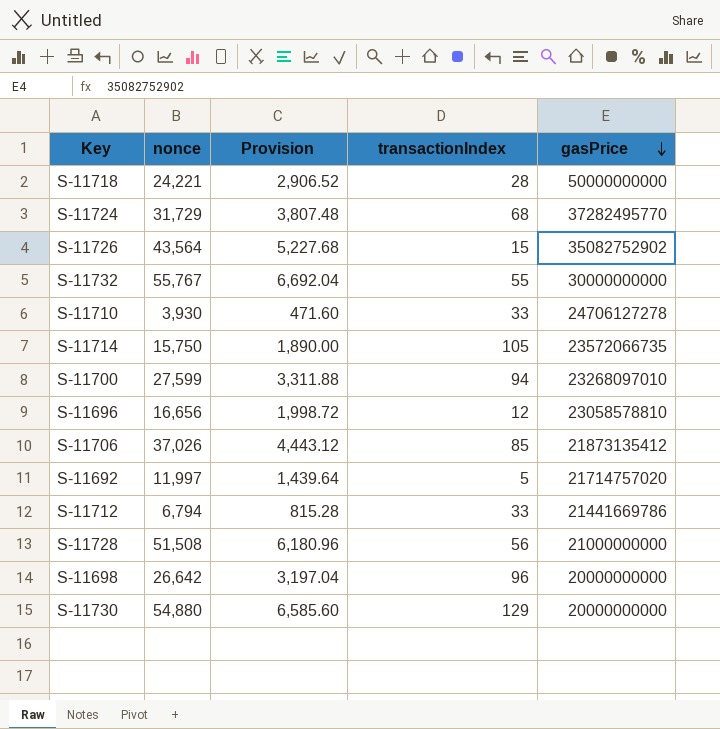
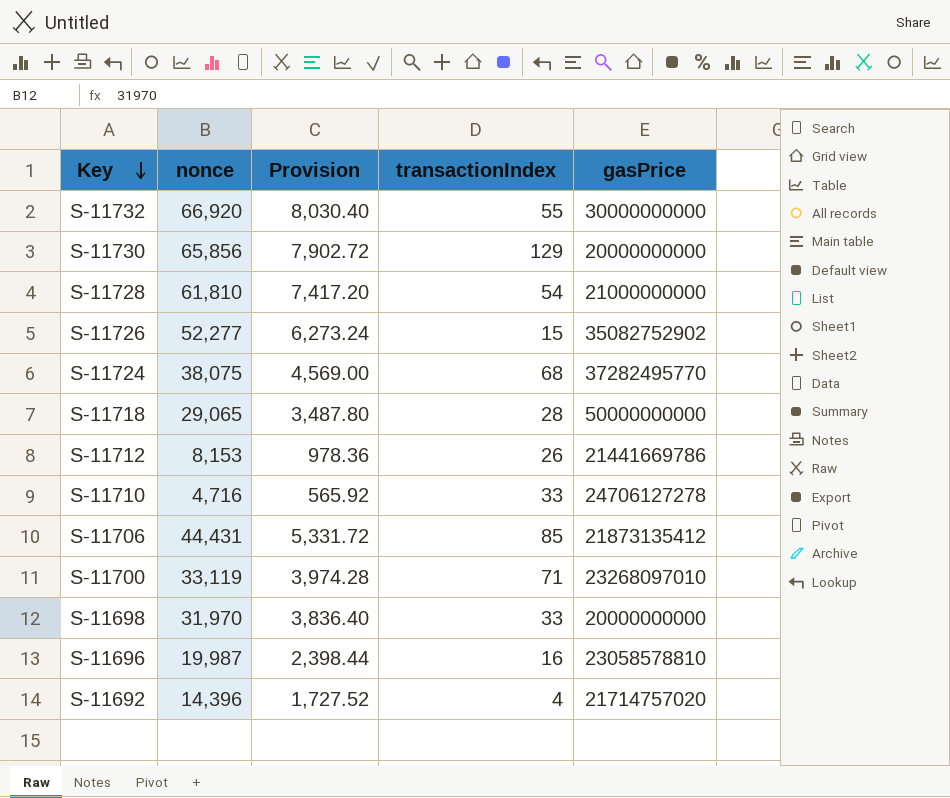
row order: gasPrice descending -> Key descending
row S-11714: 15,750 | 1,890.00 | 105 | 23572066735 -> none
S-11732 | nonce: 55,767 -> 66,920
S-11732 | Provision: 6,692.04 -> 8,030.40
S-11730 | nonce: 54,880 -> 65,856
S-11730 | Provision: 6,585.60 -> 7,902.72
S-11728 | nonce: 51,508 -> 61,810
S-11728 | Provision: 6,180.96 -> 7,417.20
S-11728 | transactionIndex: 56 -> 54
S-11726 | nonce: 43,564 -> 52,277
S-11726 | Provision: 5,227.68 -> 6,273.24
S-11724 | nonce: 31,729 -> 38,075
S-11724 | Provision: 3,807.48 -> 4,569.00
S-11718 | nonce: 24,221 -> 29,065
S-11718 | Provision: 2,906.52 -> 3,487.80
S-11712 | nonce: 6,794 -> 8,153
S-11712 | Provision: 815.28 -> 978.36
S-11712 | transactionIndex: 33 -> 26
S-11710 | nonce: 3,930 -> 4,716
S-11710 | Provision: 471.60 -> 565.92
S-11706 | nonce: 37,026 -> 44,431
S-11706 | Provision: 4,443.12 -> 5,331.72
S-11700 | nonce: 27,599 -> 33,119
S-11700 | Provision: 3,311.88 -> 3,974.28
S-11700 | transactionIndex: 94 -> 71
S-11698 | nonce: 26,642 -> 31,970
S-11698 | Provision: 3,197.04 -> 3,836.40
S-11698 | transactionIndex: 96 -> 33
S-11696 | nonce: 16,656 -> 19,987
S-11696 | Provision: 1,998.72 -> 2,398.44
S-11696 | transactionIndex: 12 -> 16
S-11692 | nonce: 11,997 -> 14,396
S-11692 | Provision: 1,439.64 -> 1,727.52
S-11692 | transactionIndex: 5 -> 4

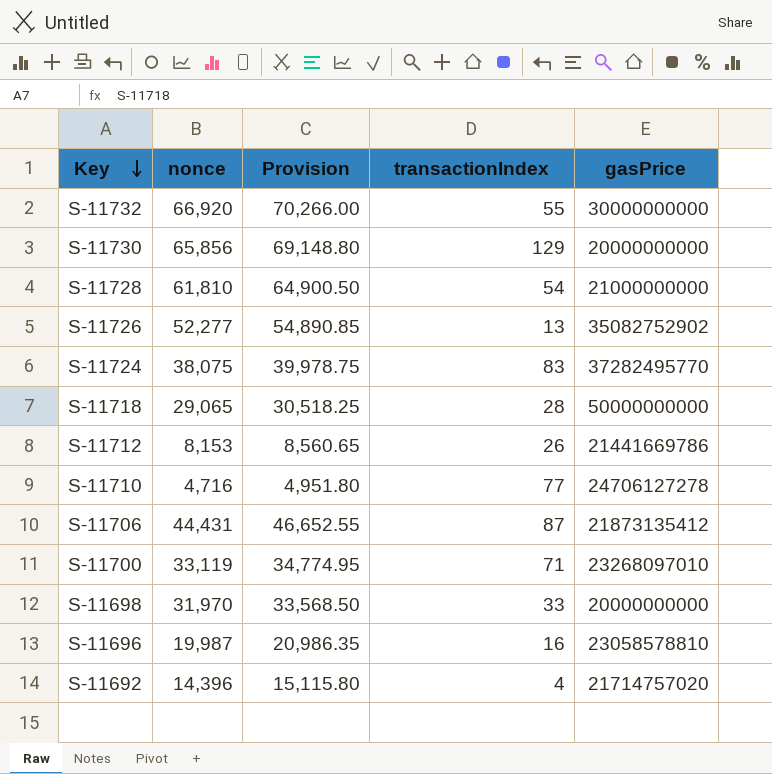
column Provision | formula: [nonce] * 0.12 -> [nonce] * 1.05
S-11726 | transactionIndex: 15 -> 13
S-11724 | transactionIndex: 68 -> 83
S-11710 | transactionIndex: 33 -> 77
S-11706 | transactionIndex: 85 -> 87

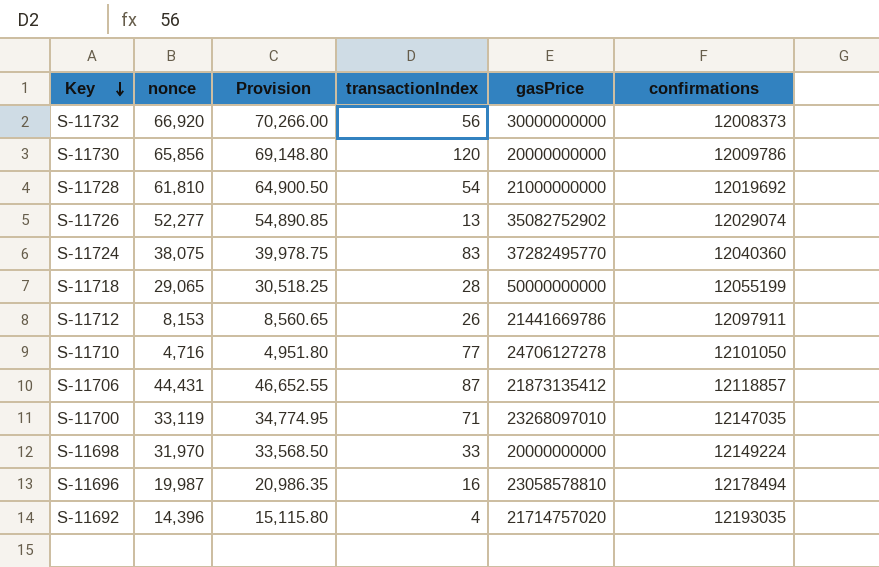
column confirmations | position: none -> 6
S-11732 | transactionIndex: 55 -> 56
S-11730 | transactionIndex: 129 -> 120

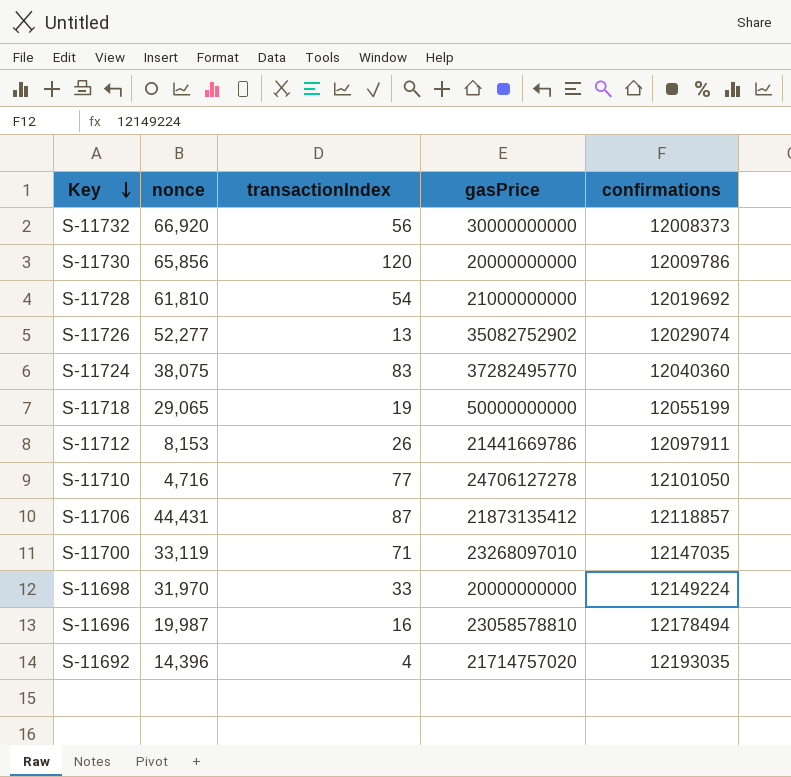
column Provision | formula: [nonce] * 1.05 -> none
S-11718 | transactionIndex: 28 -> 19

